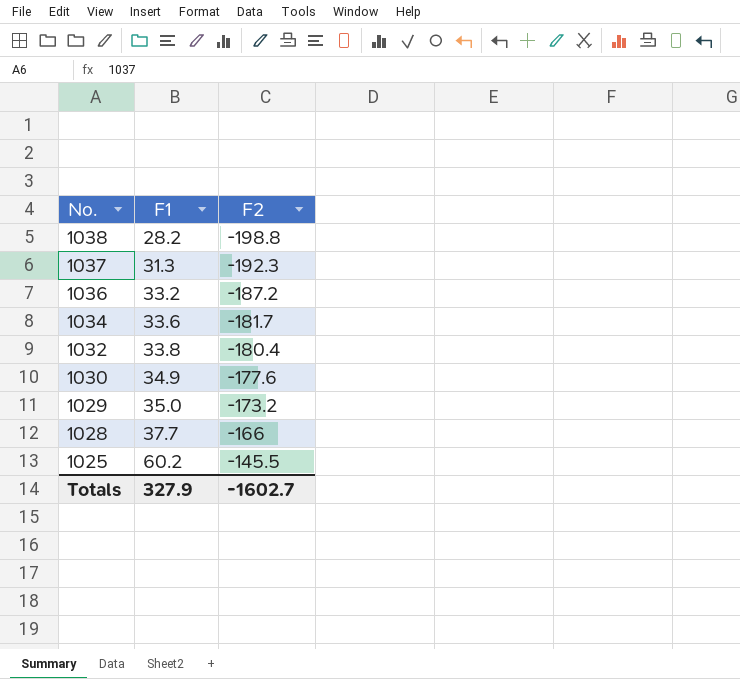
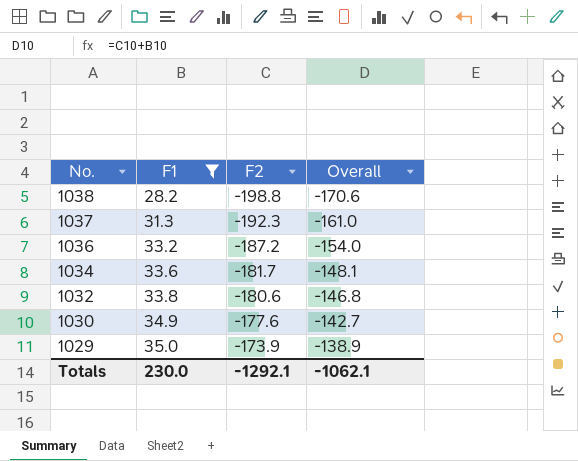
filter: none -> F1 <= 35.0
column Overall | formula: none -> [F1] + [F2]
1032 | F2: -180.4 -> -180.6
1029 | F2: -173.2 -> -173.9
Totals | F1: 327.9 -> 230.0
Totals | F2: -1602.7 -> -1292.1

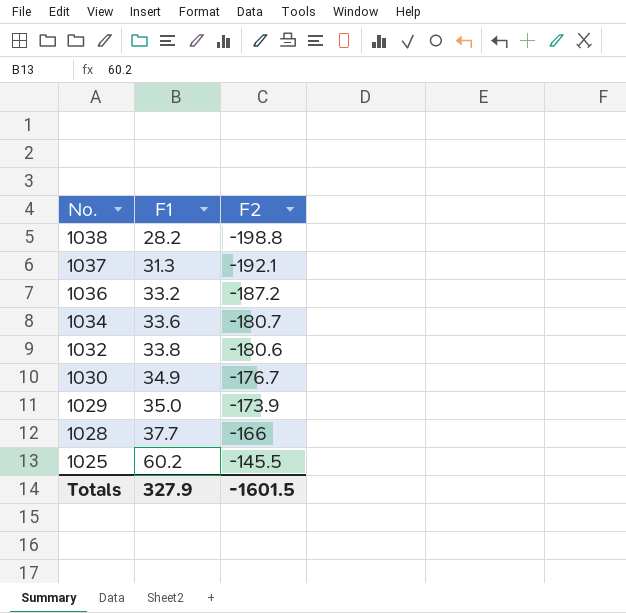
filter: F1 <= 35.0 -> none
column Overall | formula: [F1] + [F2] -> none
1037 | F2: -192.3 -> -192.1
1034 | F2: -181.7 -> -180.7
1030 | F2: -177.6 -> -176.7
Totals | F1: 230.0 -> 327.9
Totals | F2: -1292.1 -> -1601.5

